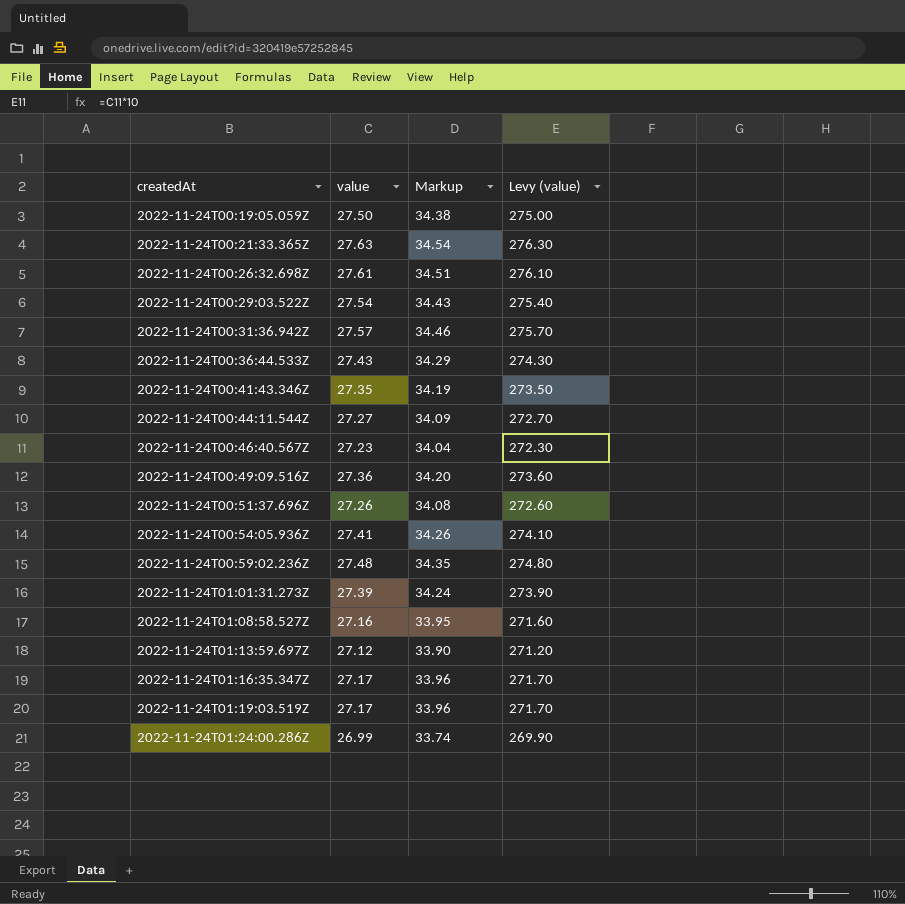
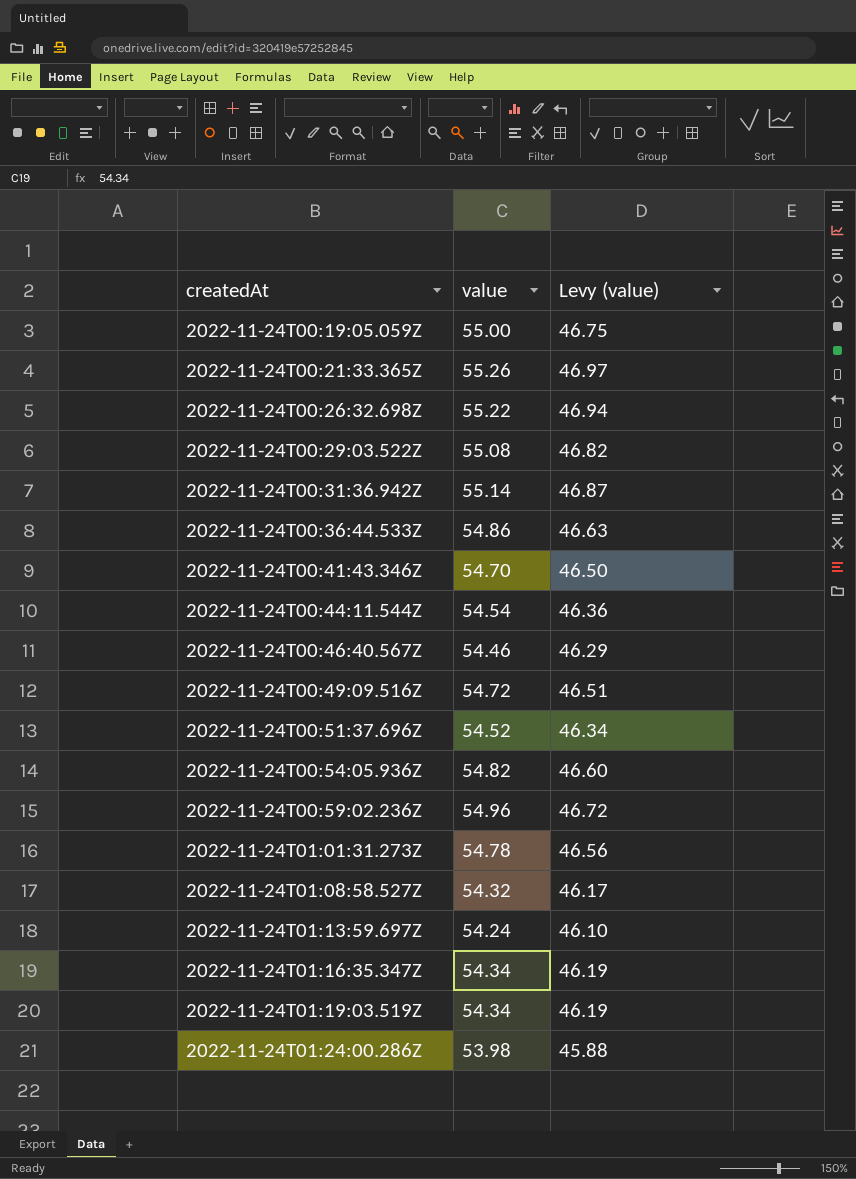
column Markup | formula: [value] * 1.25 -> none
column Levy (value) | formula: [value] * 10 -> [value] * 0.85
2022-11-24T00:19:05.059Z | value: 27.50 -> 55.00
2022-11-24T00:21:33.365Z | value: 27.63 -> 55.26
2022-11-24T00:26:32.698Z | value: 27.61 -> 55.22
2022-11-24T00:29:03.522Z | value: 27.54 -> 55.08
2022-11-24T00:31:36.942Z | value: 27.57 -> 55.14
2022-11-24T00:36:44.533Z | value: 27.43 -> 54.86
2022-11-24T00:41:43.346Z | value: 27.35 -> 54.70
2022-11-24T00:44:11.544Z | value: 27.27 -> 54.54
2022-11-24T00:46:40.567Z | value: 27.23 -> 54.46
2022-11-24T00:49:09.516Z | value: 27.36 -> 54.72
2022-11-24T00:51:37.696Z | value: 27.26 -> 54.52
2022-11-24T00:54:05.936Z | value: 27.41 -> 54.82
2022-11-24T00:59:02.236Z | value: 27.48 -> 54.96
2022-11-24T01:01:31.273Z | value: 27.39 -> 54.78
2022-11-24T01:08:58.527Z | value: 27.16 -> 54.32
2022-11-24T01:13:59.697Z | value: 27.12 -> 54.24
2022-11-24T01:16:35.347Z | value: 27.17 -> 54.34
2022-11-24T01:19:03.519Z | value: 27.17 -> 54.34
2022-11-24T01:24:00.286Z | value: 26.99 -> 53.98

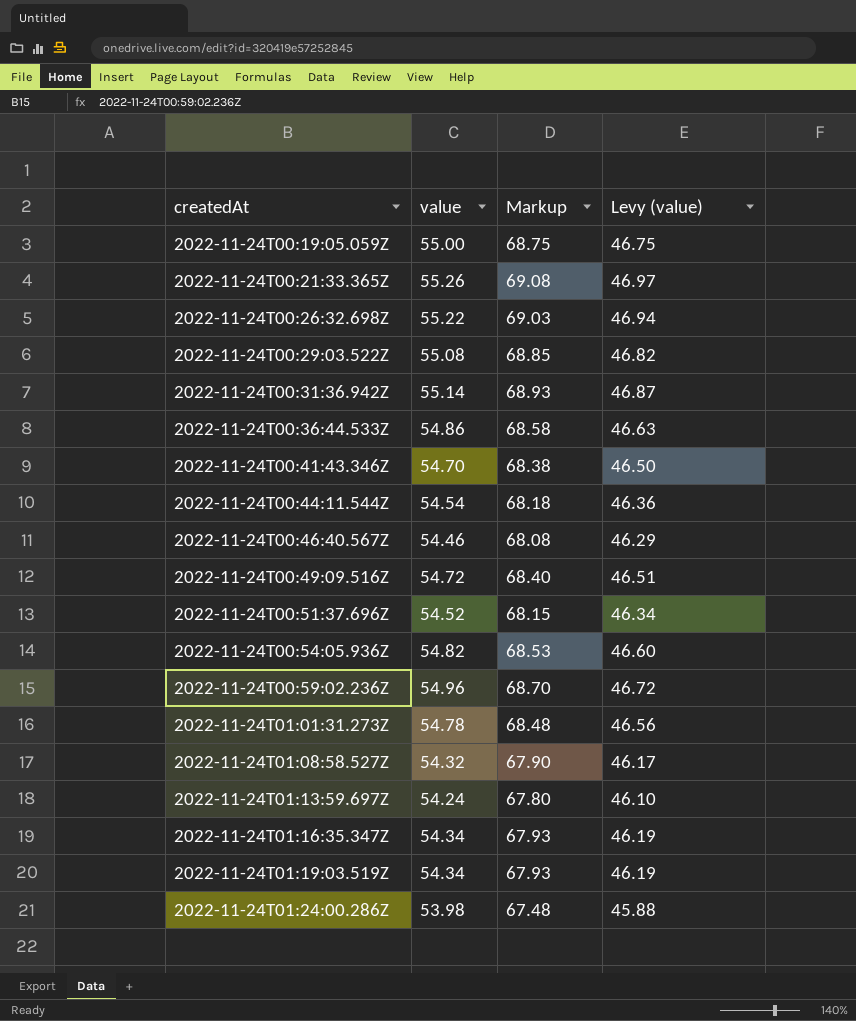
column Markup | formula: none -> [value] * 1.25

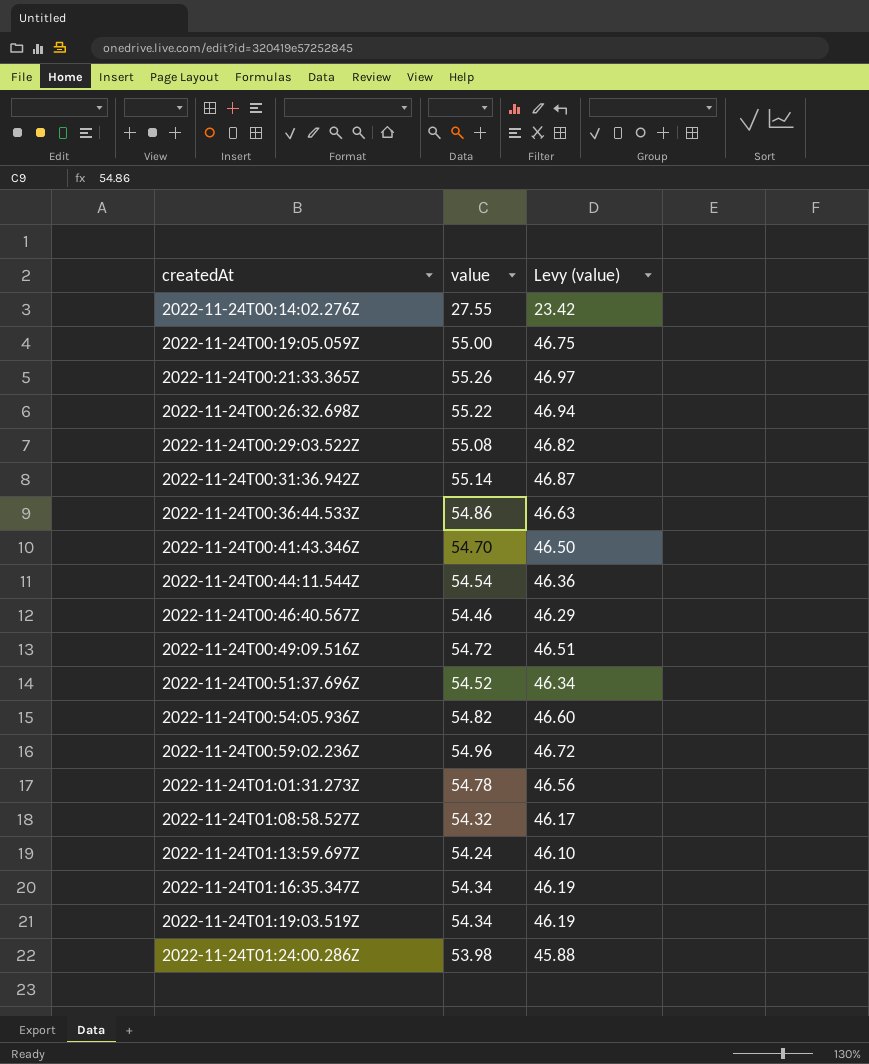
column Markup | formula: [value] * 1.25 -> none
row 2022-11-24T00:14:02.276Z: none -> 27.55 | 23.42

